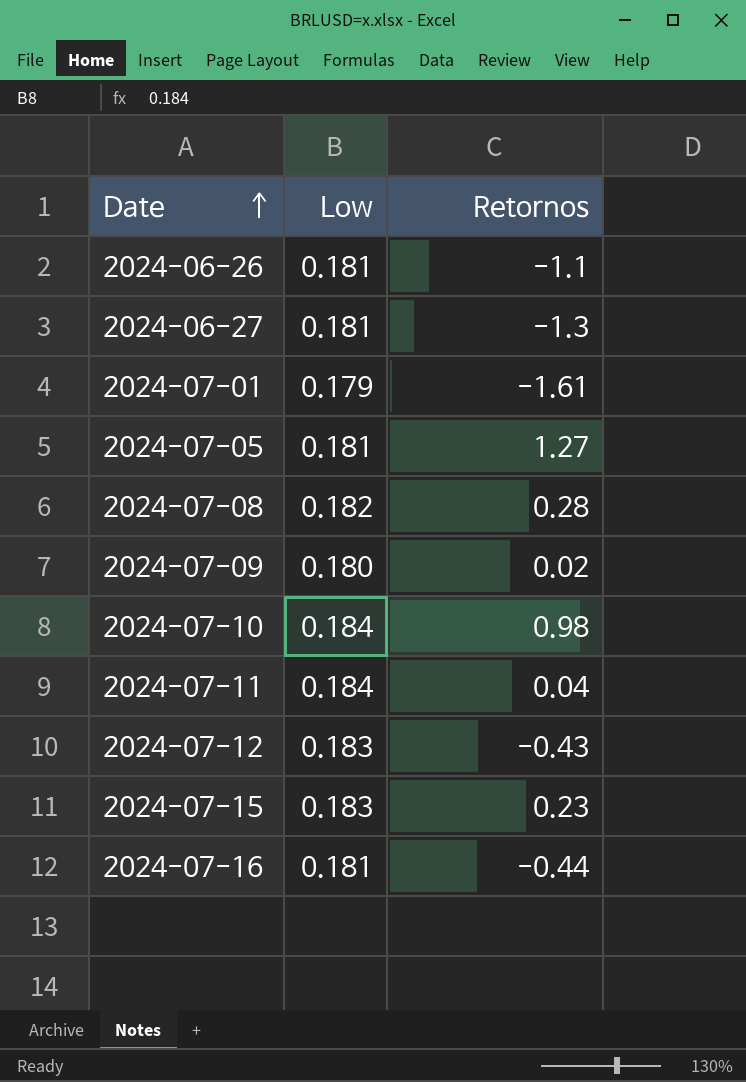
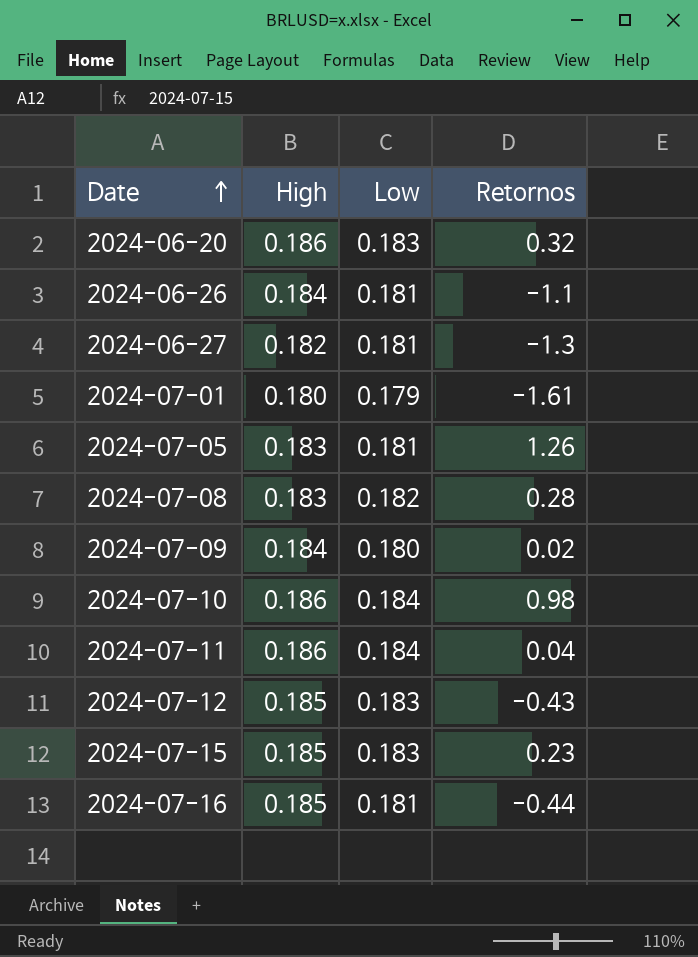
column High | position: none -> 2
row 2024-06-20: none -> 0.186 | 0.183 | 0.32
2024-07-05 | Retornos: 1.27 -> 1.26

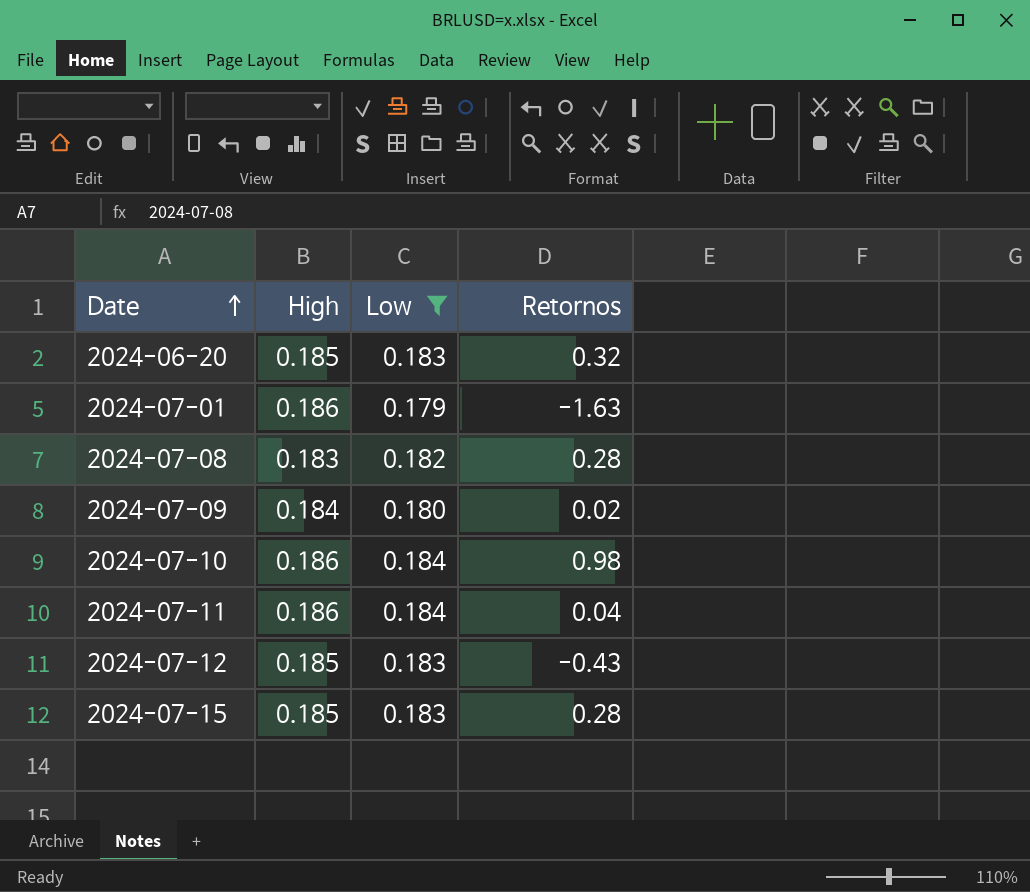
filter: none -> Low != 0.181
2024-06-20 | High: 0.186 -> 0.185
2024-07-01 | High: 0.180 -> 0.186
2024-07-01 | Retornos: -1.61 -> -1.63
2024-07-15 | Retornos: 0.23 -> 0.28

